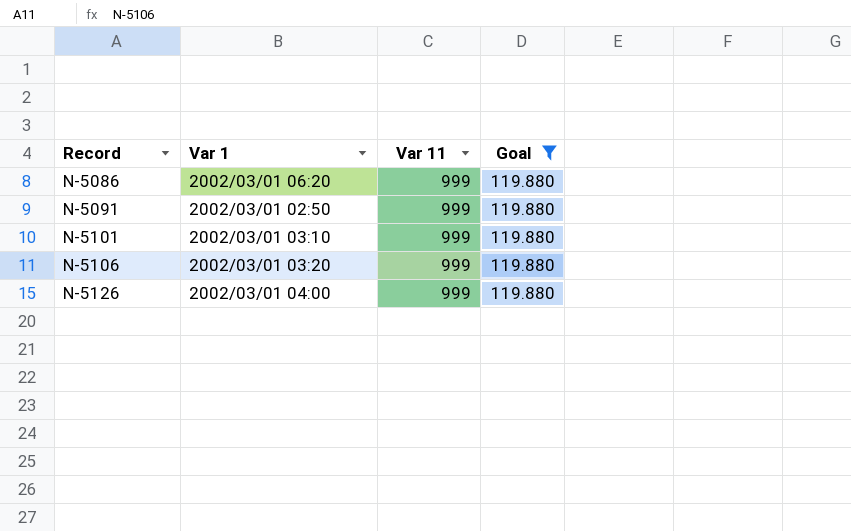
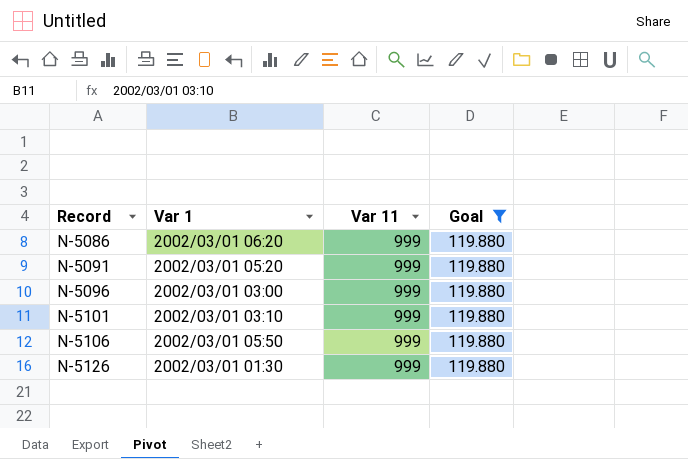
N-5091 | Var 1: 2002/03/01 02:50 -> 2002/03/01 05:20
row N-5096: none -> 2002/03/01 03:00 | 999 | 119.880
N-5106 | Var 1: 2002/03/01 03:20 -> 2002/03/01 05:50
N-5126 | Var 1: 2002/03/01 04:00 -> 2002/03/01 01:30

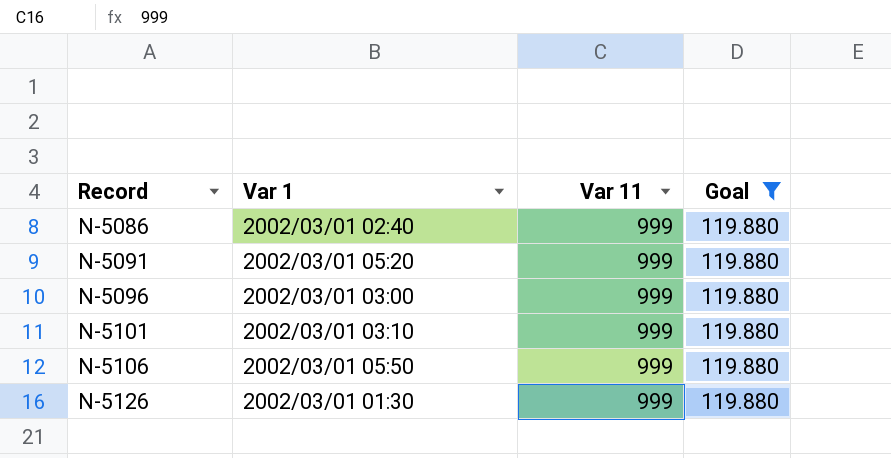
N-5086 | Var 1: 2002/03/01 06:20 -> 2002/03/01 02:40

